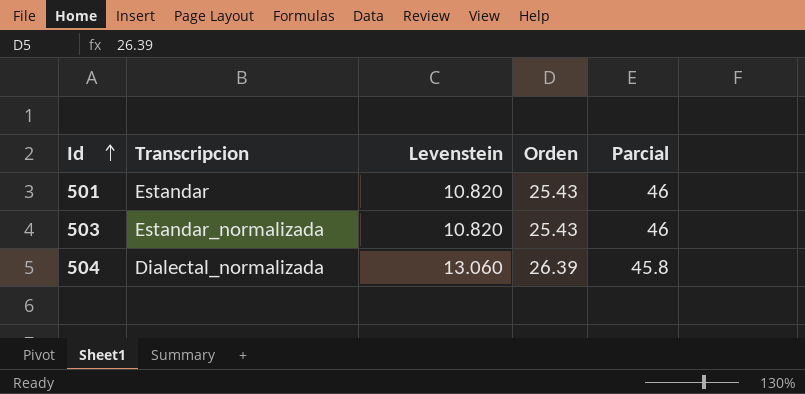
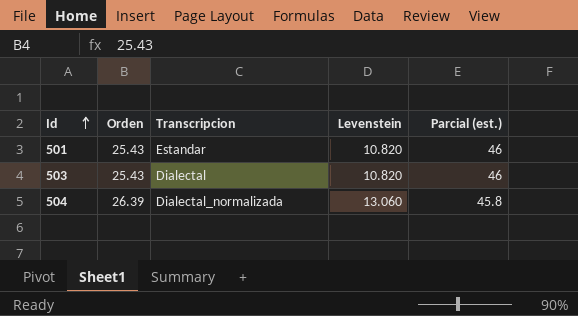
column Orden | position: 4 -> 2
column name: Parcial -> Parcial (est.)
503 | Transcripcion: Estandar_normalizada -> Dialectal

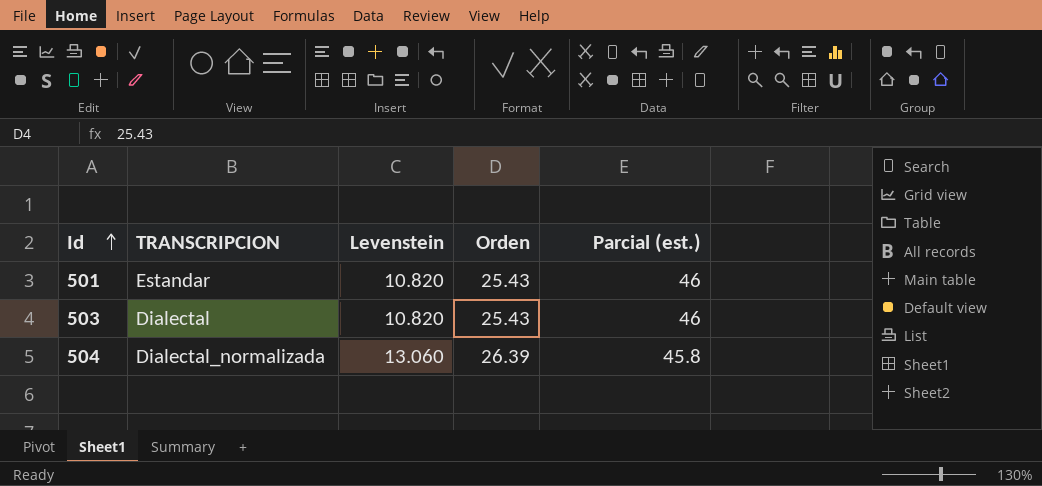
column name: Transcripcion -> TRANSCRIPCION
column Orden | position: 2 -> 4

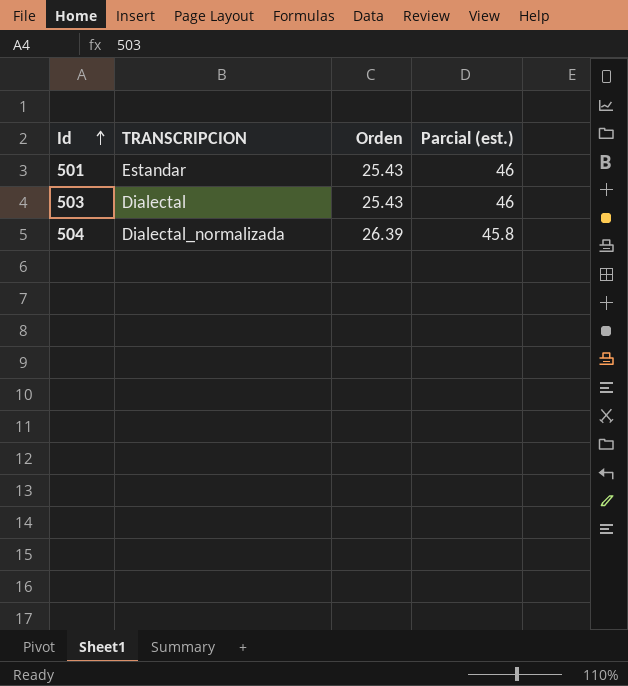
column Levenstein | position: 3 -> none

